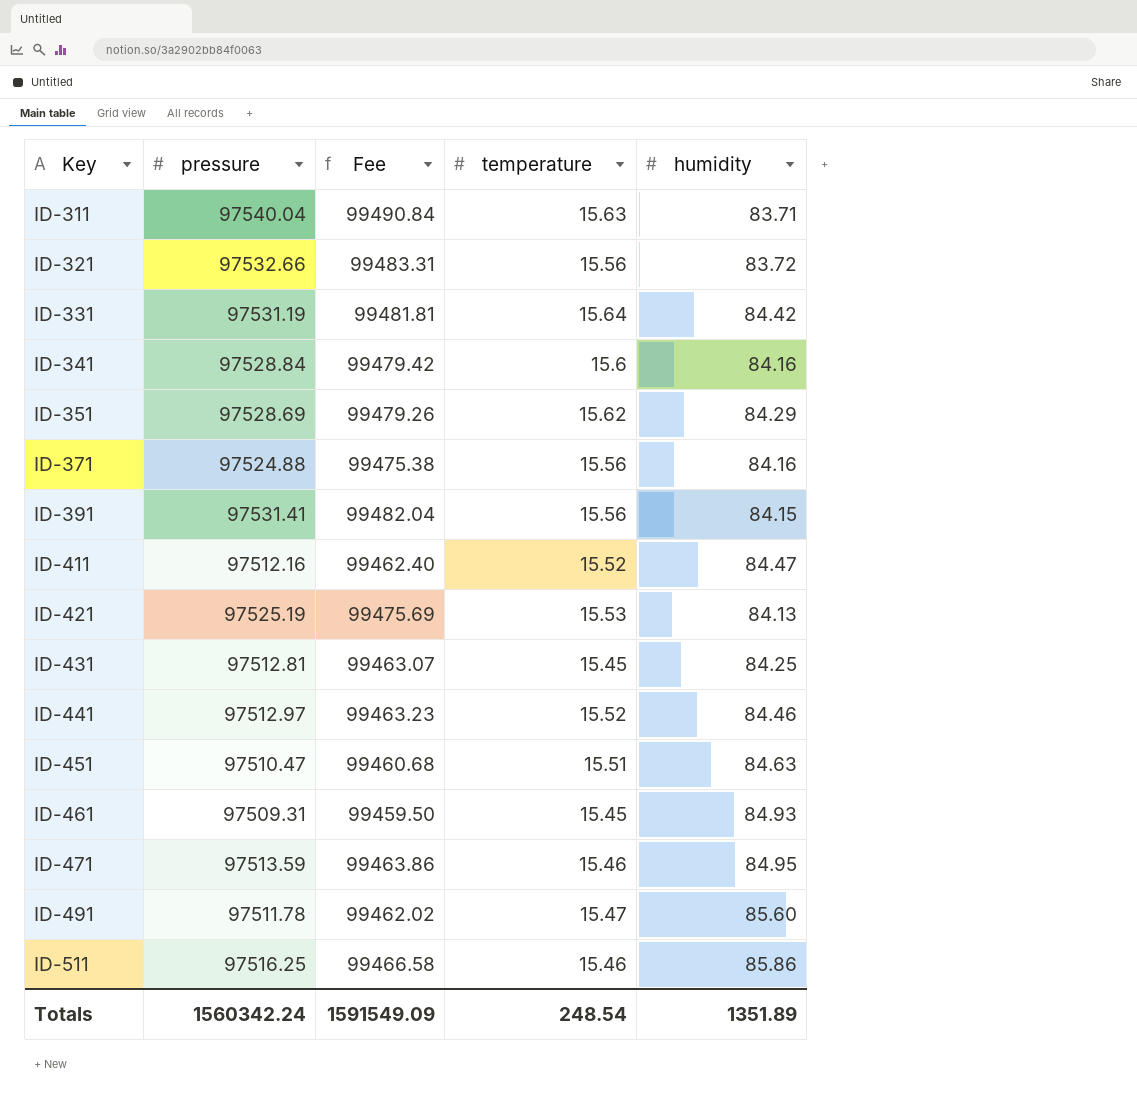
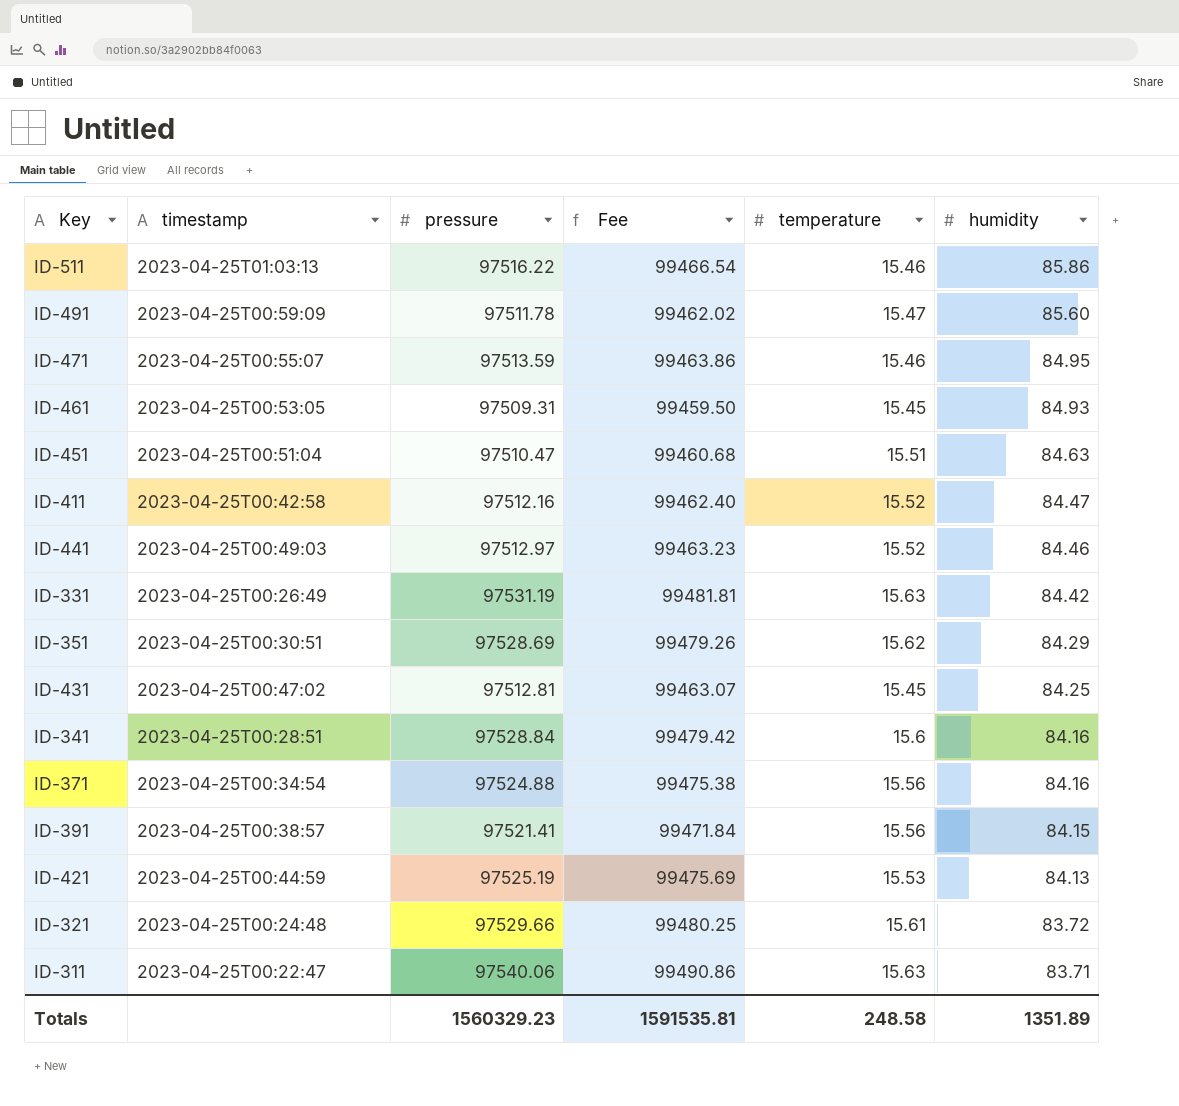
row order: Key ascending -> humidity descending
column timestamp | position: none -> 2
ID-511 | pressure: 97516.25 -> 97516.22
ID-511 | Fee: 99466.58 -> 99466.54
ID-331 | temperature: 15.64 -> 15.63
ID-391 | pressure: 97531.41 -> 97521.41
ID-391 | Fee: 99482.04 -> 99471.84
ID-321 | pressure: 97532.66 -> 97529.66
ID-321 | Fee: 99483.31 -> 99480.25
ID-321 | temperature: 15.56 -> 15.61
ID-311 | pressure: 97540.04 -> 97540.06
ID-311 | Fee: 99490.84 -> 99490.86
Totals | pressure: 1560342.24 -> 1560329.23
Totals | Fee: 1591549.09 -> 1591535.81
Totals | temperature: 248.54 -> 248.58

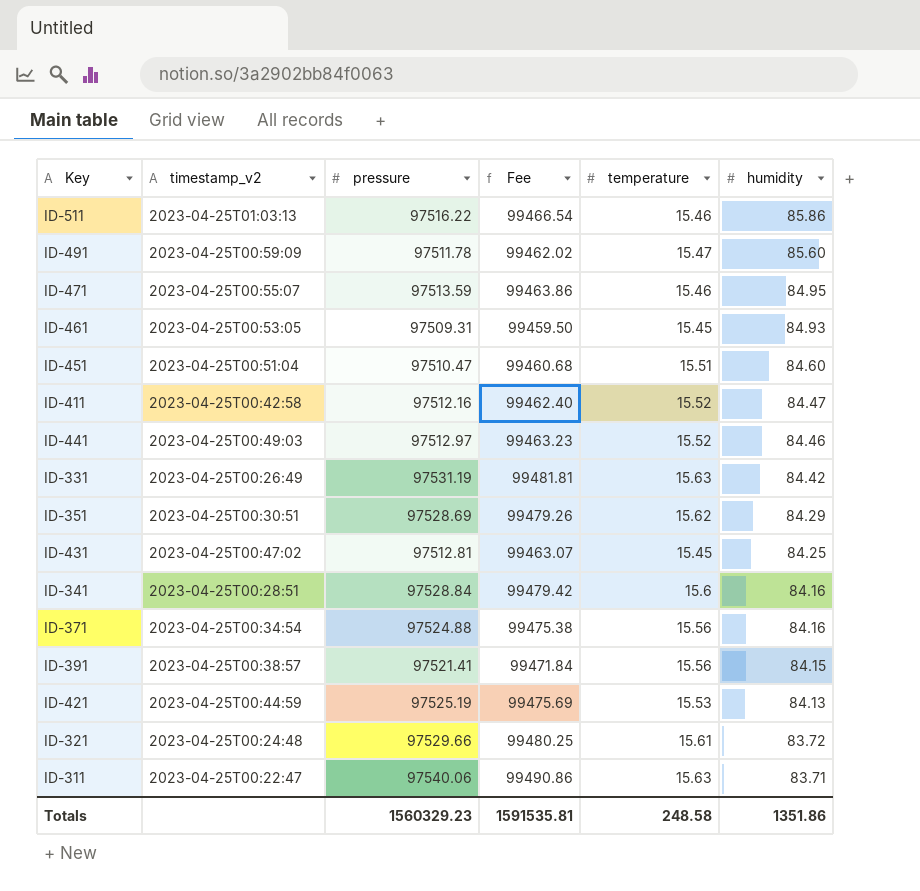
column name: timestamp -> timestamp_v2
ID-451 | humidity: 84.63 -> 84.60
Totals | humidity: 1351.89 -> 1351.86

